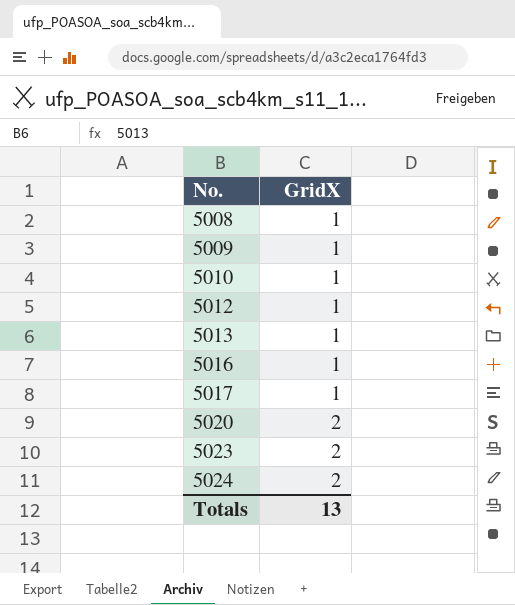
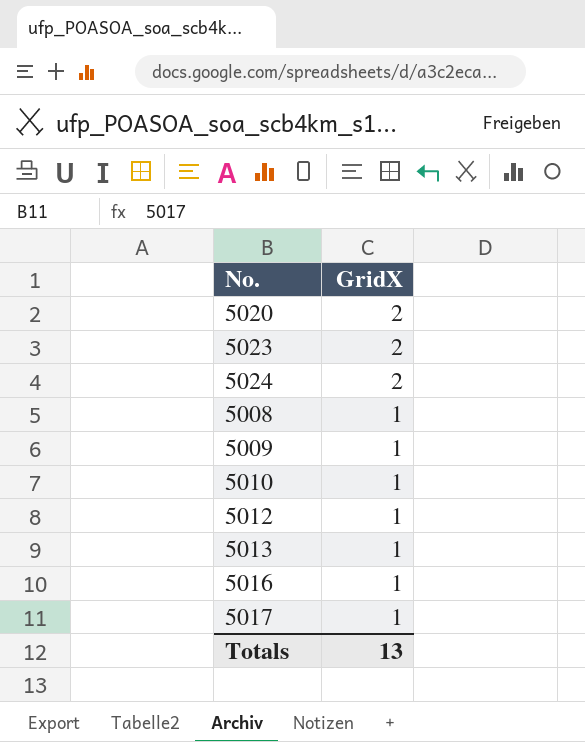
row order: No. ascending -> GridX descending

